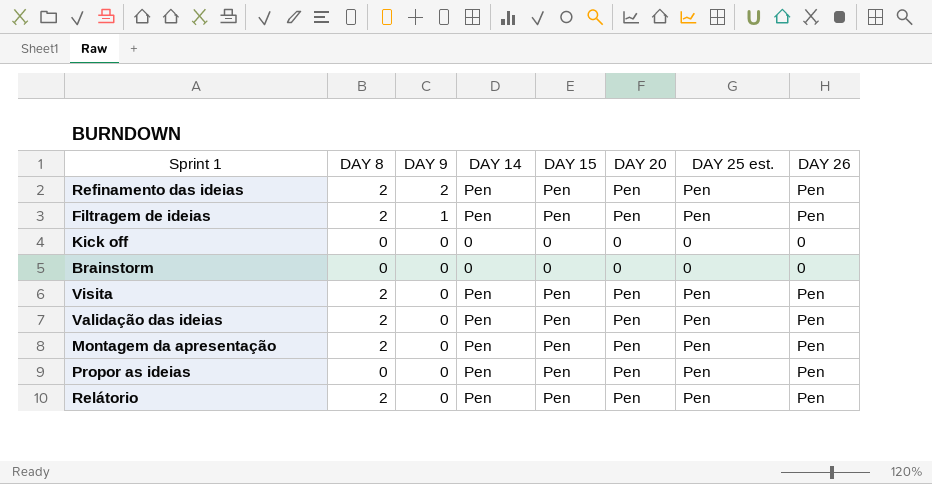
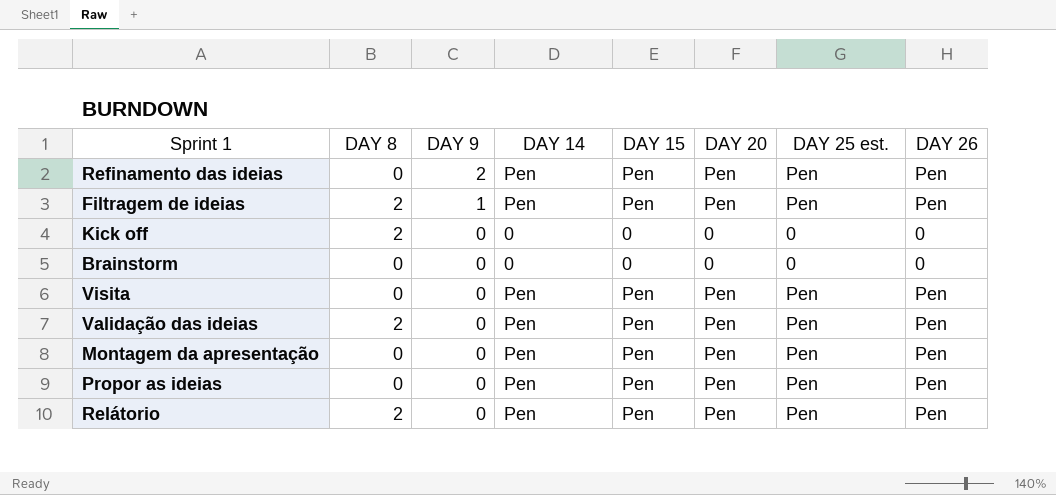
Refinamento das ideias | DAY 8: 2 -> 0
Kick off | DAY 8: 0 -> 2
Visita | DAY 8: 2 -> 0
Montagem da apresentação | DAY 8: 2 -> 0

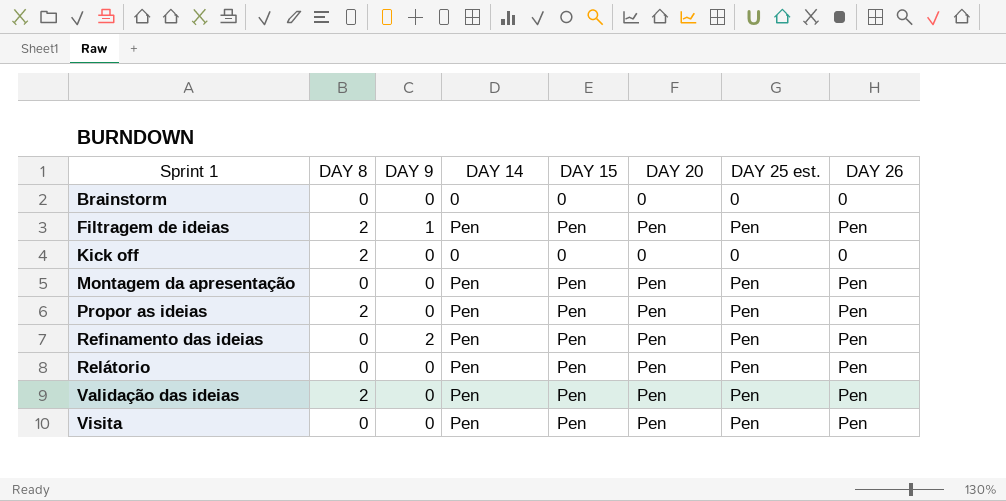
row order: DAY 9 descending -> Sprint 1 ascending
Propor as ideias | DAY 8: 0 -> 2
Relátorio | DAY 8: 2 -> 0

